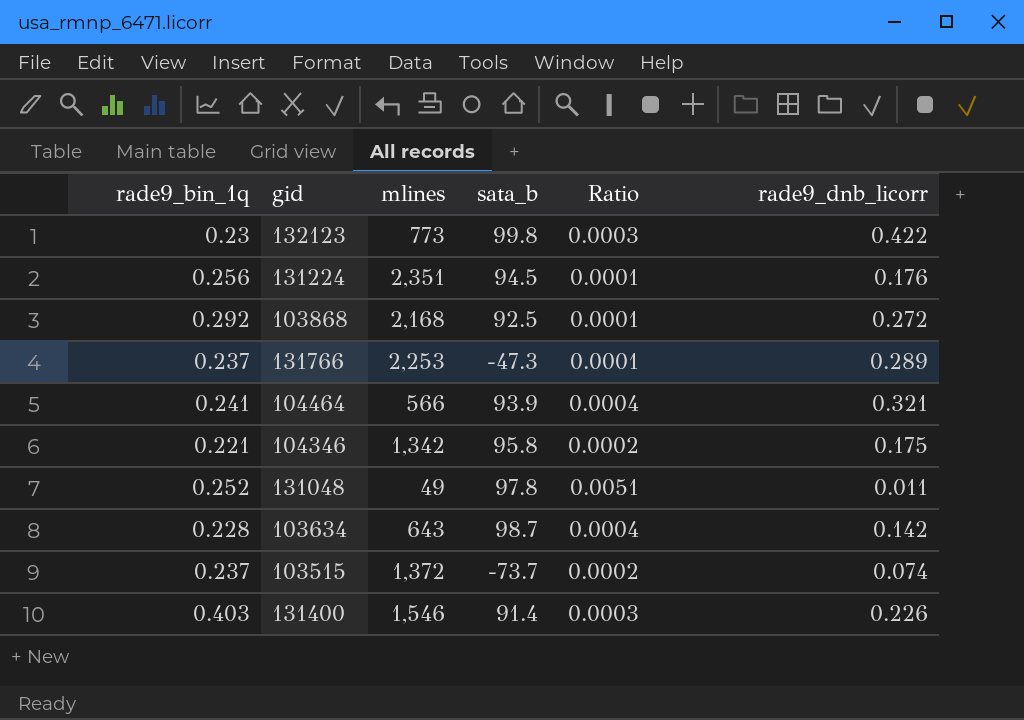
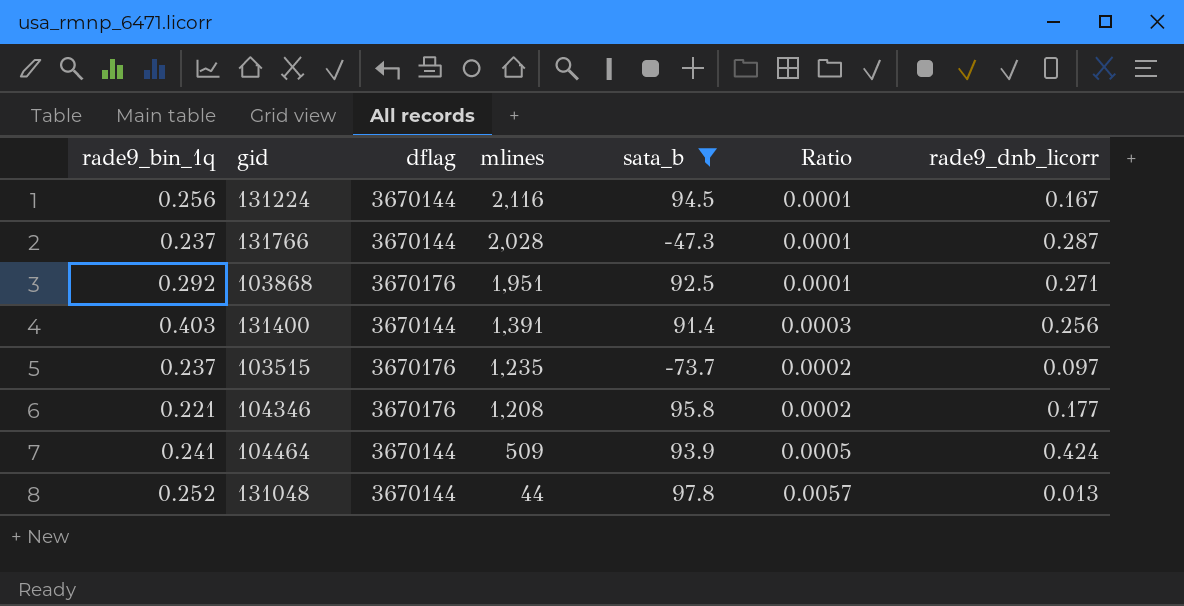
filter: none -> sata_b <= 97.8
row order: none -> mlines descending
column dflag | position: none -> 3
131224 | mlines: 2,351 -> 2,116
131224 | rade9_dnb_licorr: 0.176 -> 0.167
131766 | mlines: 2,253 -> 2,028
131766 | rade9_dnb_licorr: 0.289 -> 0.287
103868 | mlines: 2,168 -> 1,951
103868 | rade9_dnb_licorr: 0.272 -> 0.271
131400 | mlines: 1,546 -> 1,391
131400 | rade9_dnb_licorr: 0.226 -> 0.256
103515 | mlines: 1,372 -> 1,235
103515 | rade9_dnb_licorr: 0.074 -> 0.097
104346 | mlines: 1,342 -> 1,208
104346 | rade9_dnb_licorr: 0.175 -> 0.177
104464 | mlines: 566 -> 509
104464 | Ratio: 0.0004 -> 0.0005
104464 | rade9_dnb_licorr: 0.321 -> 0.424
131048 | mlines: 49 -> 44
131048 | Ratio: 0.0051 -> 0.0057
131048 | rade9_dnb_licorr: 0.011 -> 0.013

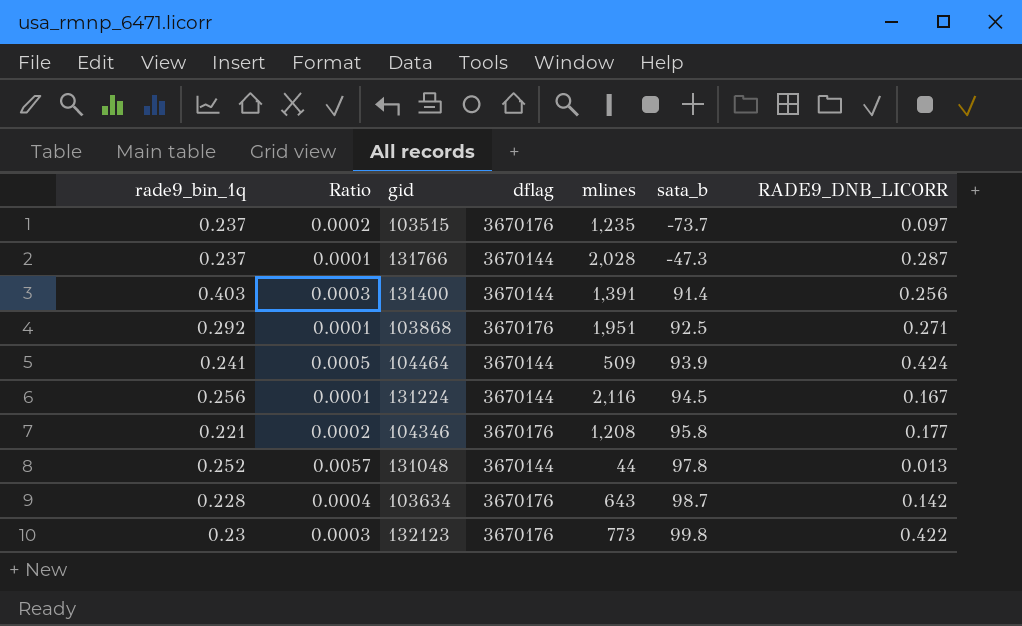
filter: sata_b <= 97.8 -> none
row order: mlines descending -> sata_b ascending
column Ratio | position: 6 -> 2
column name: rade9_dnb_licorr -> RADE9_DNB_LICORR

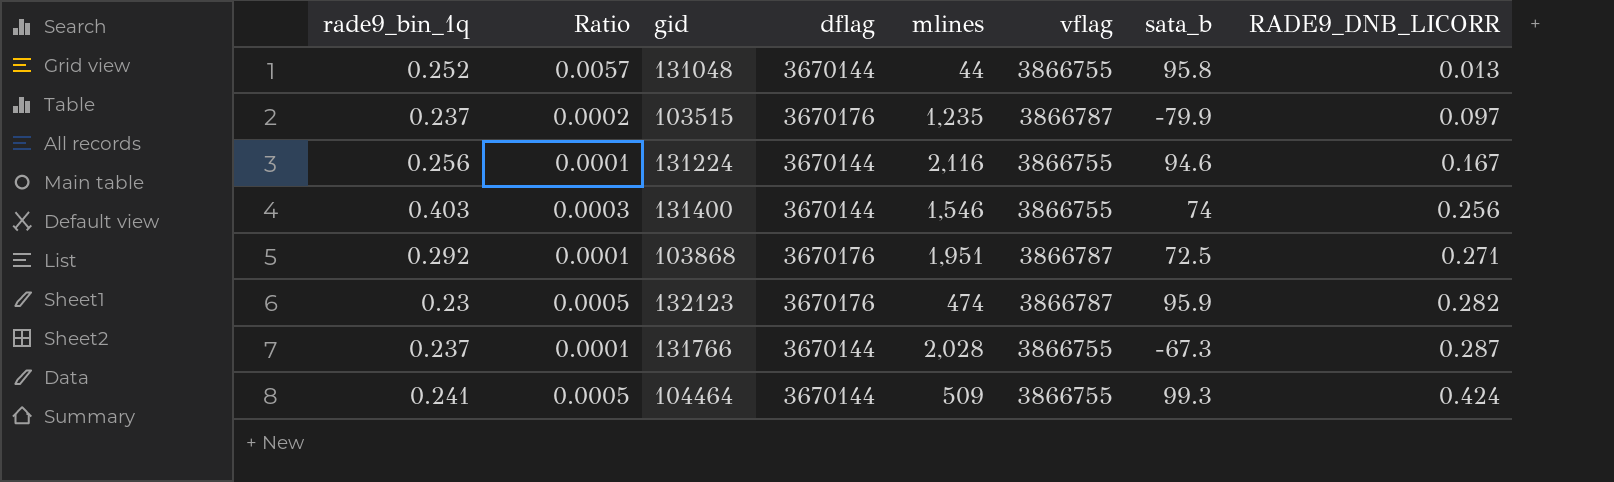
row order: sata_b ascending -> RADE9_DNB_LICORR ascending
column vflag | position: none -> 6
row 104346: 0.221 | 0.0002 | 3670176 | 1,208 | 95.8 | 0.177 -> none
row 103634: 0.228 | 0.0004 | 3670176 | 643 | 98.7 | 0.142 -> none
131048 | sata_b: 97.8 -> 95.8
103515 | sata_b: -73.7 -> -79.9
131224 | sata_b: 94.5 -> 94.6
131400 | mlines: 1,391 -> 1,546
131400 | sata_b: 91.4 -> 74
103868 | sata_b: 92.5 -> 72.5
132123 | Ratio: 0.0003 -> 0.0005
132123 | mlines: 773 -> 474
132123 | sata_b: 99.8 -> 95.9
132123 | RADE9_DNB_LICORR: 0.422 -> 0.282
131766 | sata_b: -47.3 -> -67.3
104464 | sata_b: 93.9 -> 99.3

